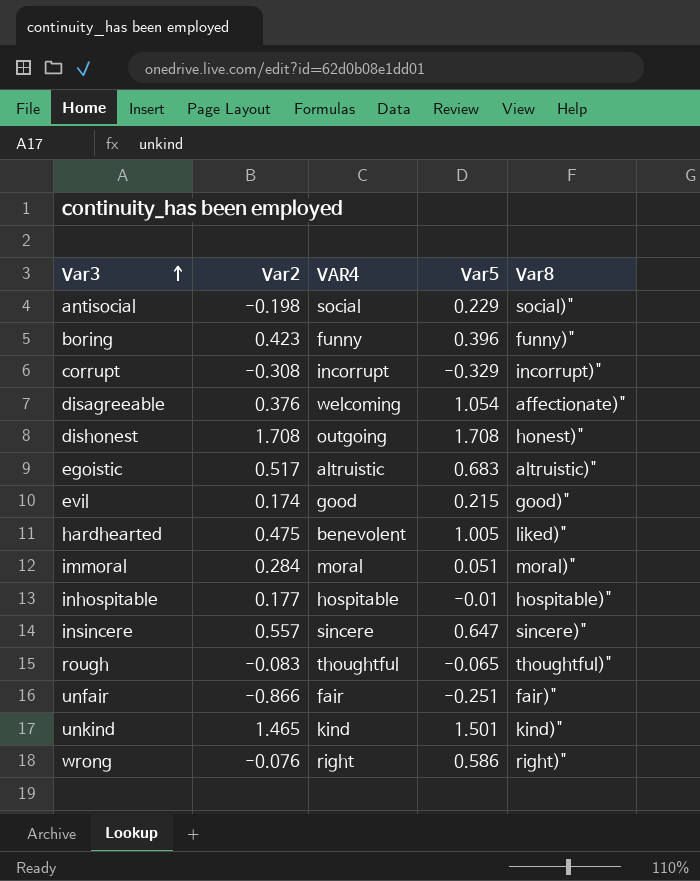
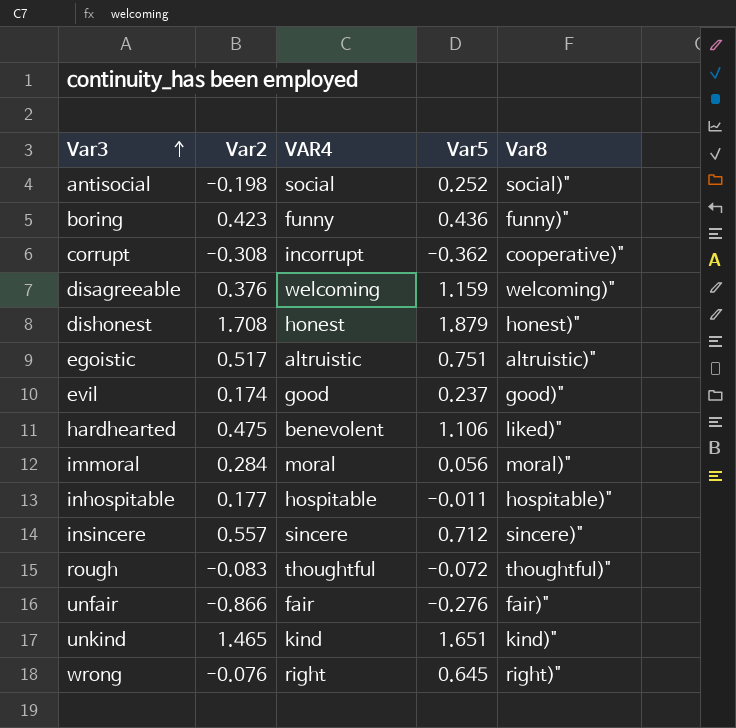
antisocial | Var5: 0.229 -> 0.252
boring | Var5: 0.396 -> 0.436
corrupt | Var5: -0.329 -> -0.362
corrupt | Var8: incorrupt)" -> cooperative)"
disagreeable | Var5: 1.054 -> 1.159
disagreeable | Var8: affectionate)" -> welcoming)"
dishonest | VAR4: outgoing -> honest
dishonest | Var5: 1.708 -> 1.879
egoistic | Var5: 0.683 -> 0.751
evil | Var5: 0.215 -> 0.237
hardhearted | Var5: 1.005 -> 1.106
immoral | Var5: 0.051 -> 0.056
inhospitable | Var5: -0.01 -> -0.011
insincere | Var5: 0.647 -> 0.712
rough | Var5: -0.065 -> -0.072
unfair | Var5: -0.251 -> -0.276
unkind | Var5: 1.501 -> 1.651
wrong | Var5: 0.586 -> 0.645

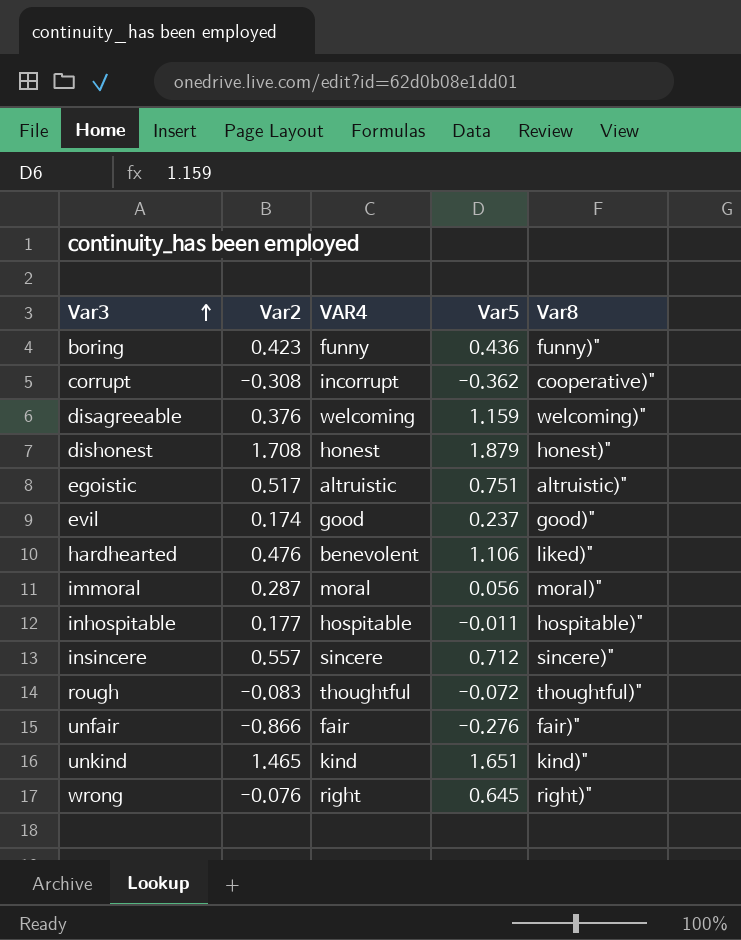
row antisocial: -0.198 | social | 0.252 | social)" -> none
hardhearted | Var2: 0.475 -> 0.476
immoral | Var2: 0.284 -> 0.287

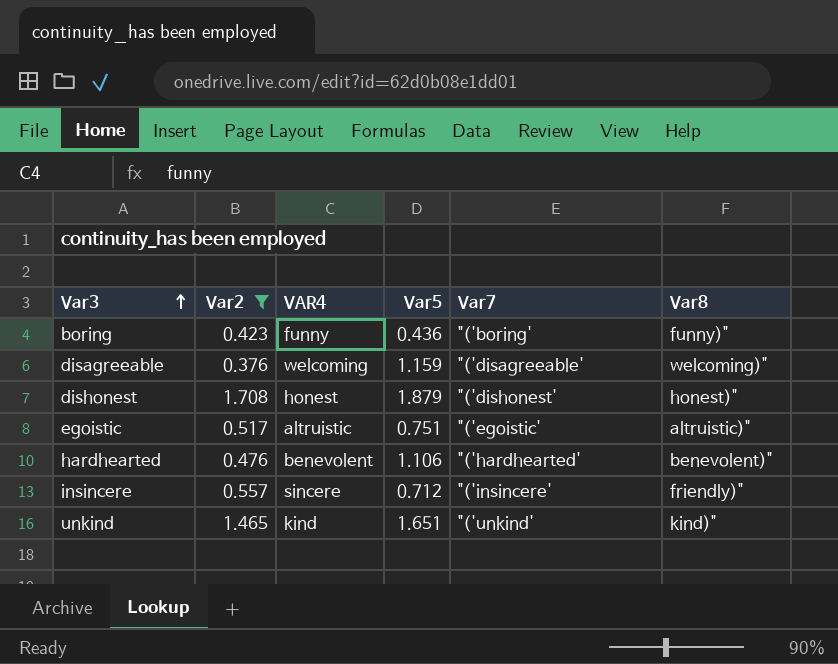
filter: none -> Var2 >= 0.376
column Var7 | position: none -> 5
hardhearted | Var8: liked)" -> benevolent)"
insincere | Var8: sincere)" -> friendly)"

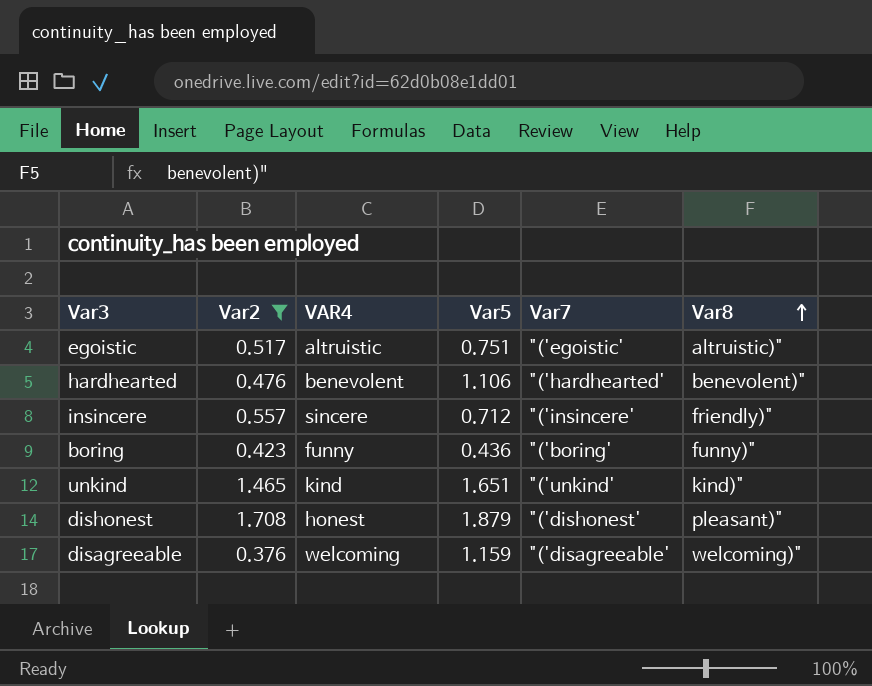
row order: Var3 ascending -> Var8 ascending
dishonest | Var8: honest)" -> pleasant)"

